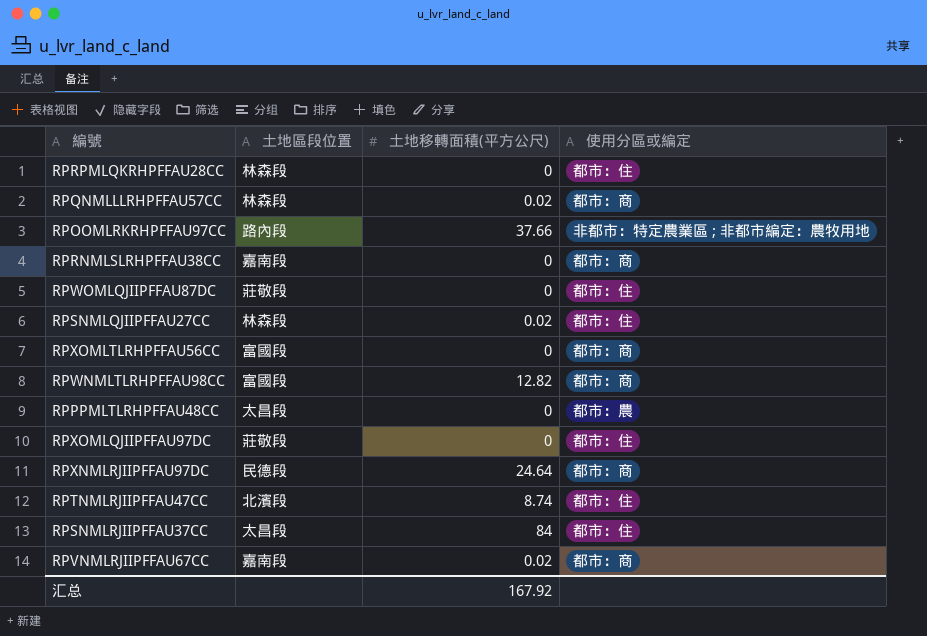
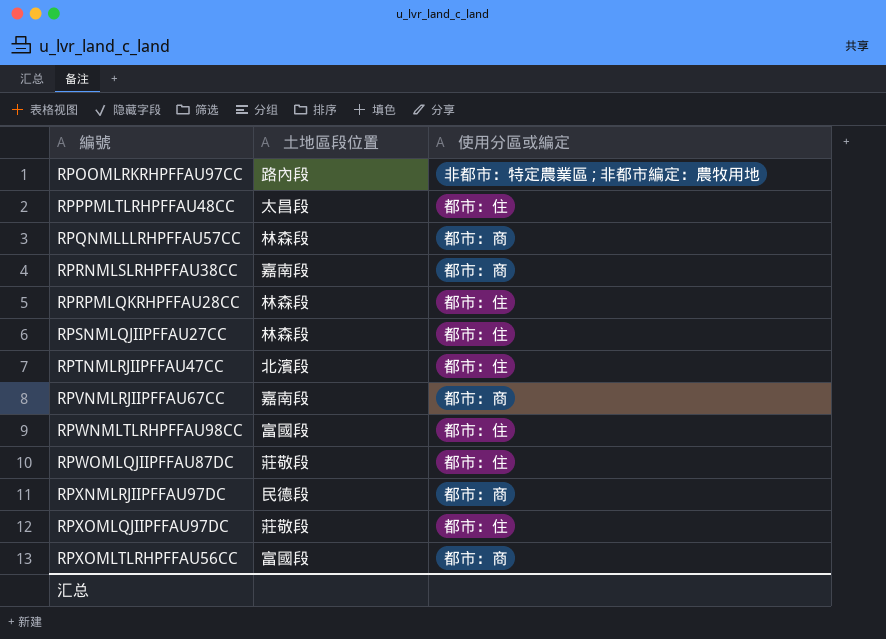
row order: none -> 編號 ascending
column 土地移轉面積(平方公尺) | position: 3 -> none
row RPSNMLRJIIPFFAU37CC: 太昌段 | 84 | 都市：住 -> none
RPPPMLTLRHPFFAU48CC | 使用分區或編定: 都市：農 -> 都市：住
RPWNMLTLRHPFFAU98CC | 使用分區或編定: 都市：商 -> 都市：住

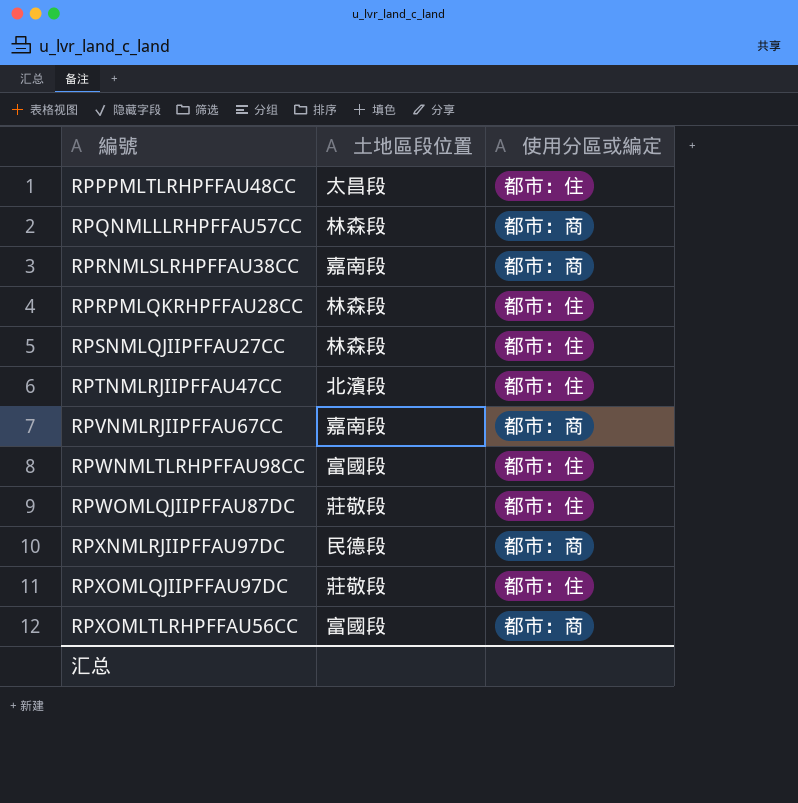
row RPOOMLRKRHPFFAU97CC: 路內段 | 非都市：特定農業區 ; 非都市編定：農牧用地 -> none

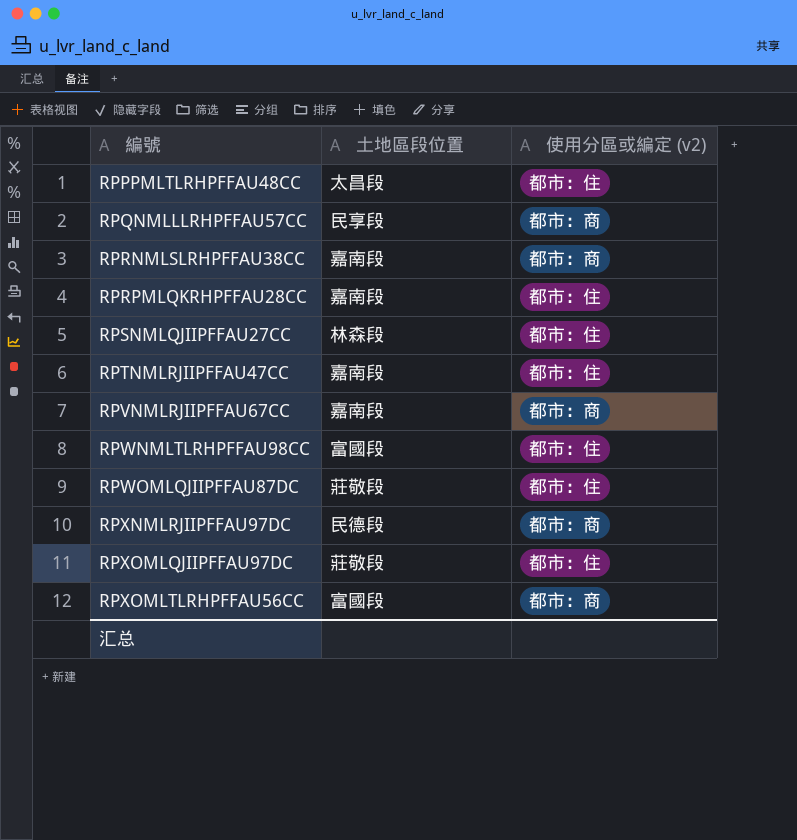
column name: 使用分區或編定 -> 使用分區或編定 (v2)
RPQNMLLLRHPFFAU57CC | 土地區段位置: 林森段 -> 民享段
RPRPMLQKRHPFFAU28CC | 土地區段位置: 林森段 -> 嘉南段
RPTNMLRJIIPFFAU47CC | 土地區段位置: 北濱段 -> 嘉南段

